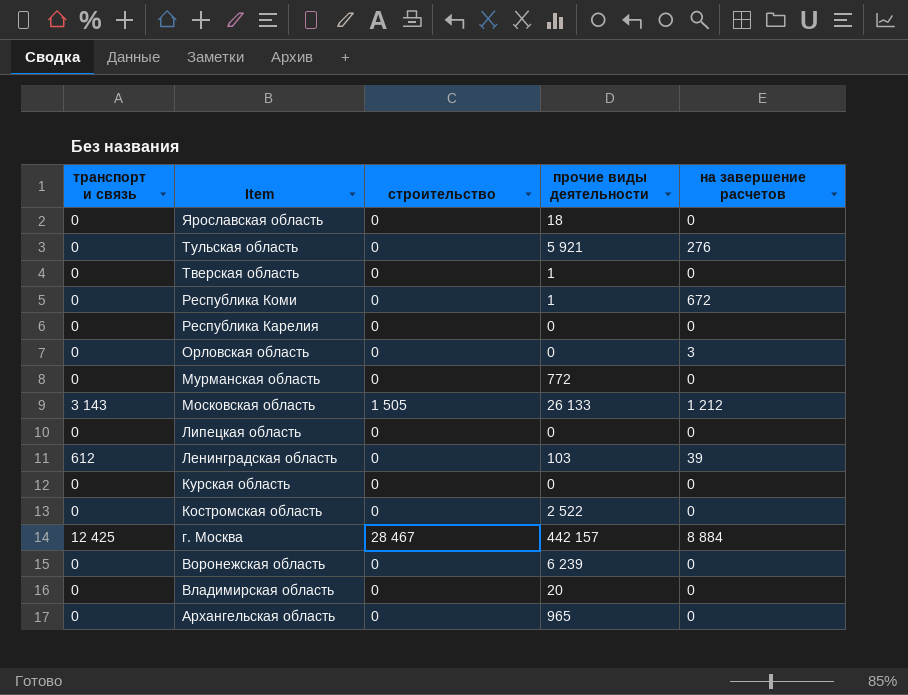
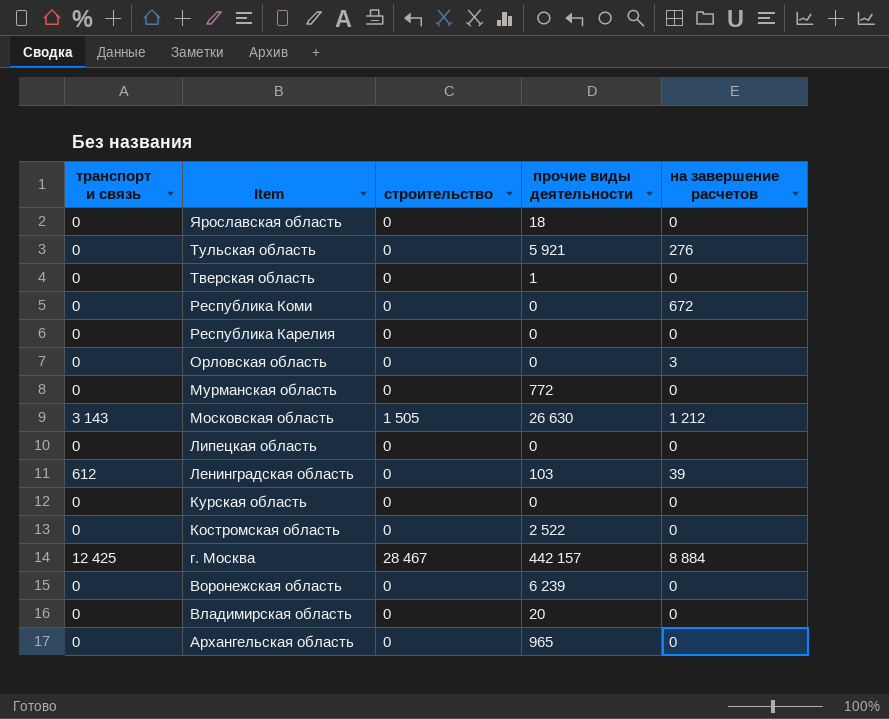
Республика Коми | прочие виды деятельности: 1 -> 0
Московская область | прочие виды деятельности: 26 133 -> 26 630

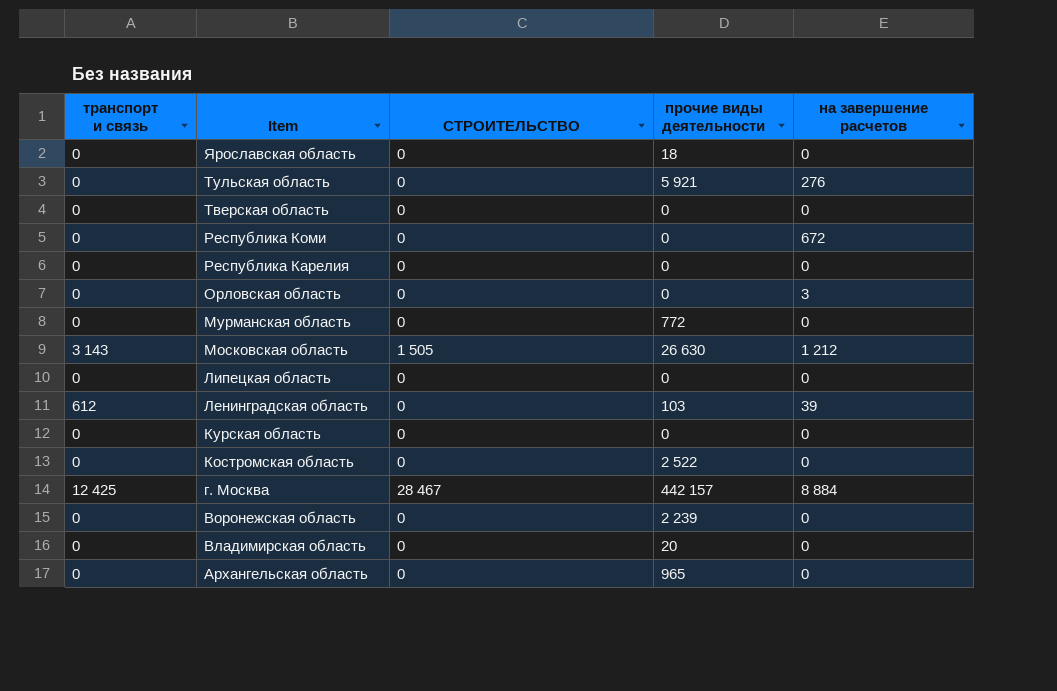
column name: строительство -> СТРОИТЕЛЬСТВО
Тверская область | прочие виды деятельности: 1 -> 0
Воронежская область | прочие виды деятельности: 6 239 -> 2 239

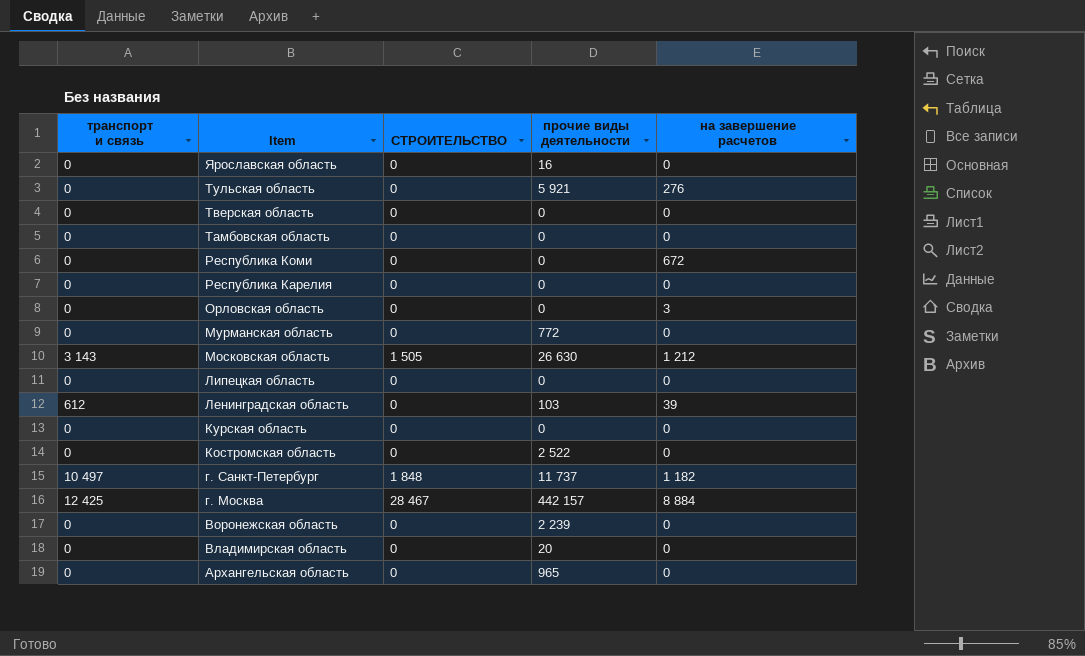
Ярославская область | прочие виды деятельности: 18 -> 16
row Тамбовская область: none -> 0 | 0 | 0 | 0
row г. Санкт-Петербург: none -> 10 497 | 1 848 | 11 737 | 1 182

